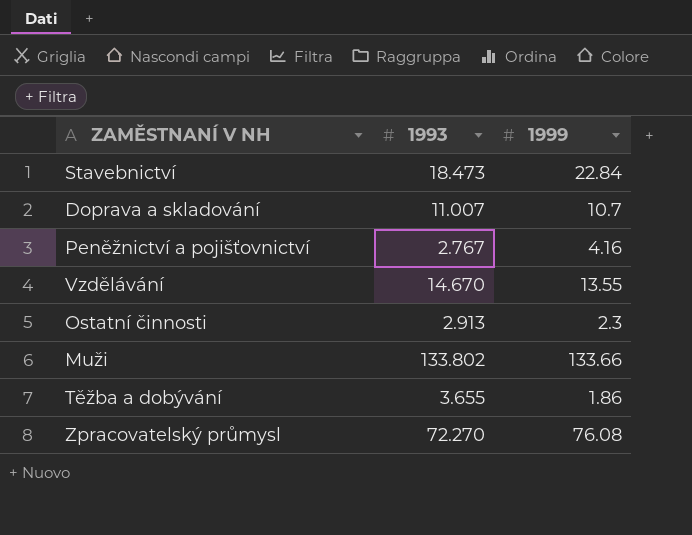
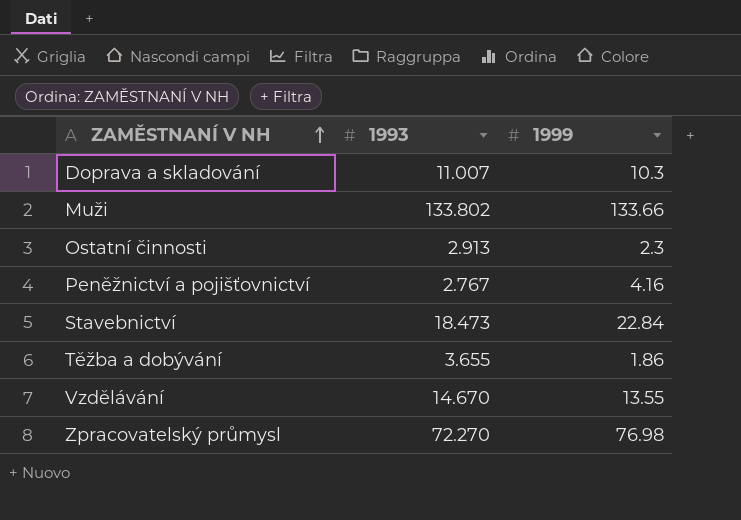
row order: none -> ZAMĚSTNANÍ V NH ascending
Doprava a skladování | 1999: 10.7 -> 10.3
Zpracovatelský průmysl | 1999: 76.08 -> 76.98

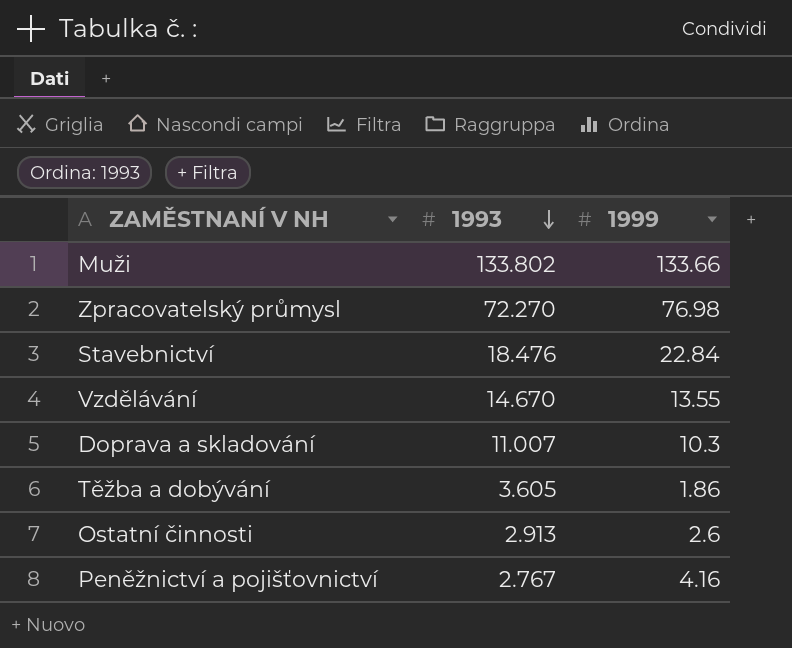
row order: ZAMĚSTNANÍ V NH ascending -> 1993 descending
Stavebnictví | 1993: 18.473 -> 18.476
Těžba a dobývání | 1993: 3.655 -> 3.605
Ostatní činnosti | 1999: 2.3 -> 2.6

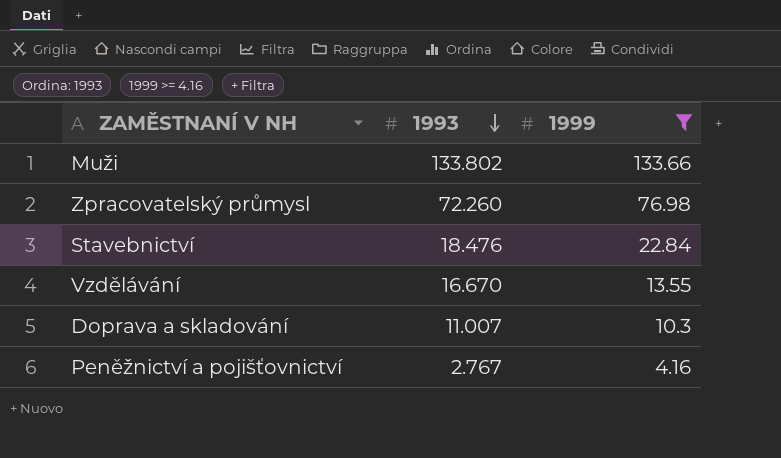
filter: none -> 1999 >= 4.16
Zpracovatelský průmysl | 1993: 72.270 -> 72.260
Vzdělávání | 1993: 14.670 -> 16.670

